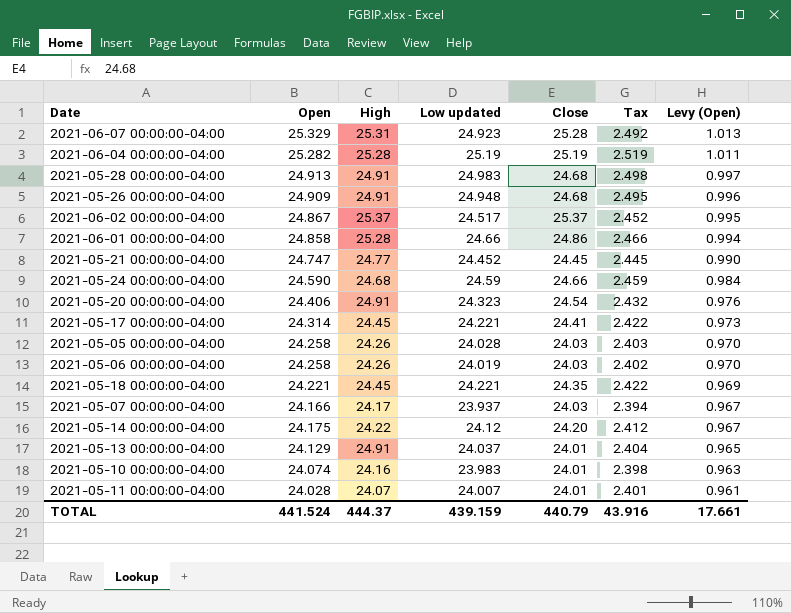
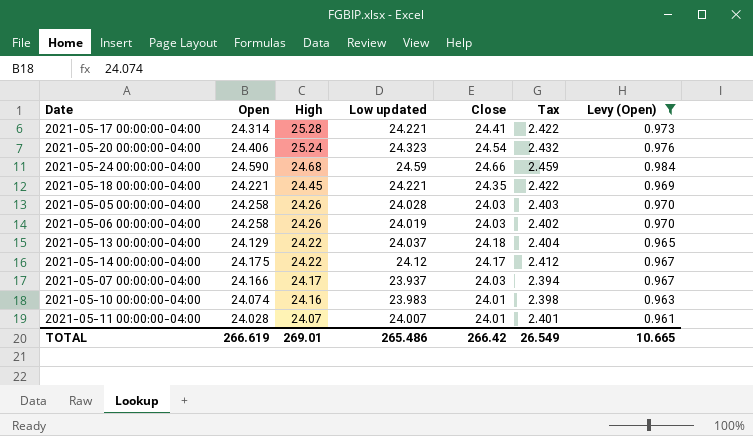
filter: none -> Levy (Open) <= 0.984
row order: Levy (Open) descending -> High descending
2021-05-17 00:00:00-04:00 | High: 24.45 -> 25.28
2021-05-20 00:00:00-04:00 | High: 24.91 -> 25.24
2021-05-13 00:00:00-04:00 | High: 24.91 -> 24.22
2021-05-13 00:00:00-04:00 | Close: 24.01 -> 24.18
2021-05-14 00:00:00-04:00 | Close: 24.20 -> 24.17
TOTAL | Open: 441.524 -> 266.619
TOTAL | High: 444.37 -> 269.01
TOTAL | Low updated: 439.159 -> 265.486
TOTAL | Close: 440.79 -> 266.42
TOTAL | Tax: 43.916 -> 26.549
TOTAL | Levy (Open): 17.661 -> 10.665

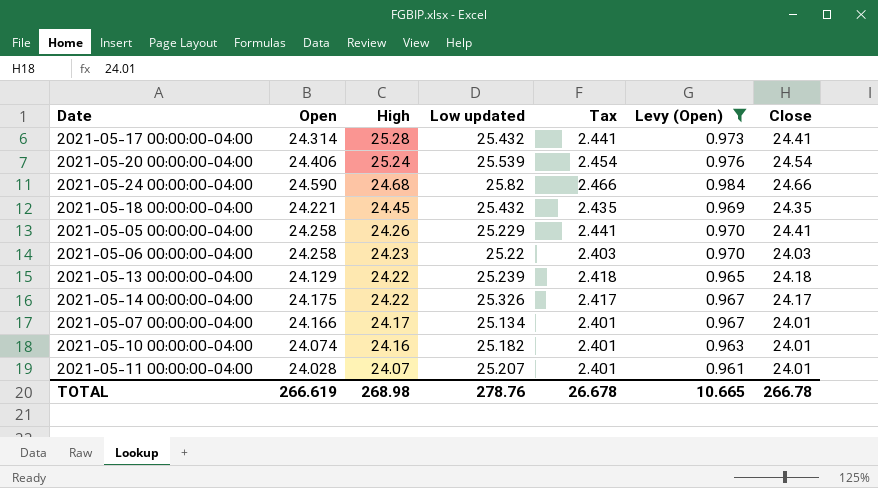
column Tax | formula: [Low updated] * 0.1 -> [Close] * 0.1
column Close | position: 5 -> 7
2021-05-17 00:00:00-04:00 | Low updated: 24.221 -> 25.432
2021-05-20 00:00:00-04:00 | Low updated: 24.323 -> 25.539
2021-05-24 00:00:00-04:00 | Low updated: 24.59 -> 25.82
2021-05-18 00:00:00-04:00 | Low updated: 24.221 -> 25.432
2021-05-05 00:00:00-04:00 | Low updated: 24.028 -> 25.229
2021-05-05 00:00:00-04:00 | Close: 24.03 -> 24.41
2021-05-06 00:00:00-04:00 | High: 24.26 -> 24.23
2021-05-06 00:00:00-04:00 | Low updated: 24.019 -> 25.22
2021-05-13 00:00:00-04:00 | Low updated: 24.037 -> 25.239
2021-05-14 00:00:00-04:00 | Low updated: 24.12 -> 25.326
2021-05-07 00:00:00-04:00 | Low updated: 23.937 -> 25.134
2021-05-07 00:00:00-04:00 | Close: 24.03 -> 24.01
2021-05-10 00:00:00-04:00 | Low updated: 23.983 -> 25.182
2021-05-11 00:00:00-04:00 | Low updated: 24.007 -> 25.207
TOTAL | High: 269.01 -> 268.98
TOTAL | Low updated: 265.486 -> 278.76
TOTAL | Tax: 26.549 -> 26.678
TOTAL | Close: 266.42 -> 266.78

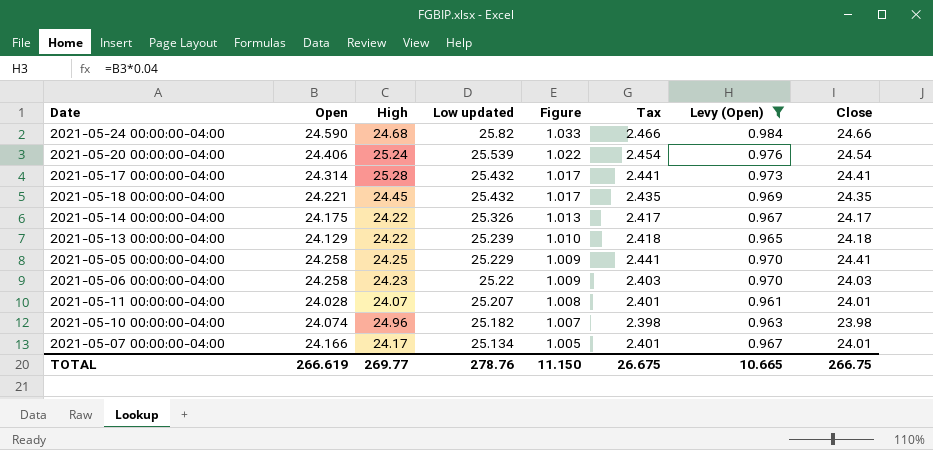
row order: High descending -> Low updated descending
column Figure | formula: none -> [Low updated] * 0.04
2021-05-05 00:00:00-04:00 | High: 24.26 -> 24.25
2021-05-10 00:00:00-04:00 | High: 24.16 -> 24.96
2021-05-10 00:00:00-04:00 | Tax: 2.401 -> 2.398
2021-05-10 00:00:00-04:00 | Close: 24.01 -> 23.98
TOTAL | High: 268.98 -> 269.77
TOTAL | Tax: 26.678 -> 26.675
TOTAL | Close: 266.78 -> 266.75

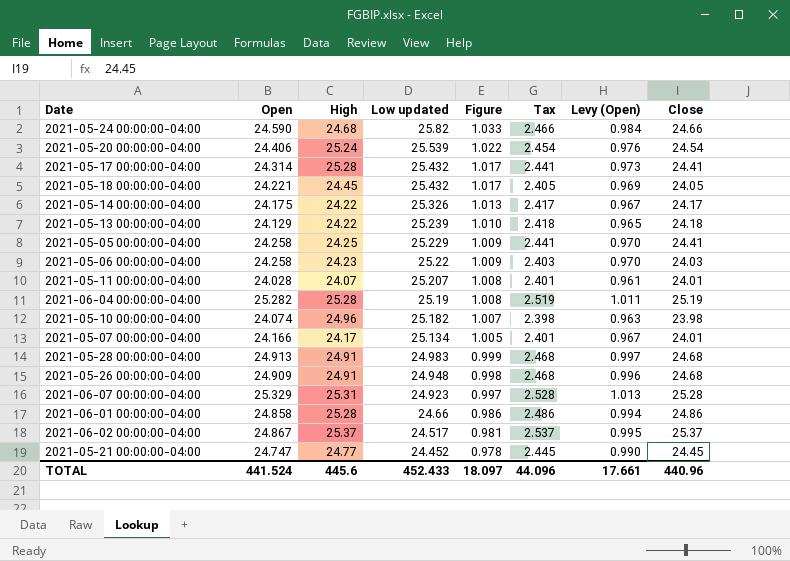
filter: Levy (Open) <= 0.984 -> none
2021-05-18 00:00:00-04:00 | Tax: 2.435 -> 2.405
2021-05-18 00:00:00-04:00 | Close: 24.35 -> 24.05
TOTAL | Open: 266.619 -> 441.524
TOTAL | High: 269.77 -> 445.6
TOTAL | Low updated: 278.76 -> 452.433
TOTAL | Figure: 11.150 -> 18.097
TOTAL | Tax: 26.675 -> 44.096
TOTAL | Levy (Open): 10.665 -> 17.661
TOTAL | Close: 266.75 -> 440.96

